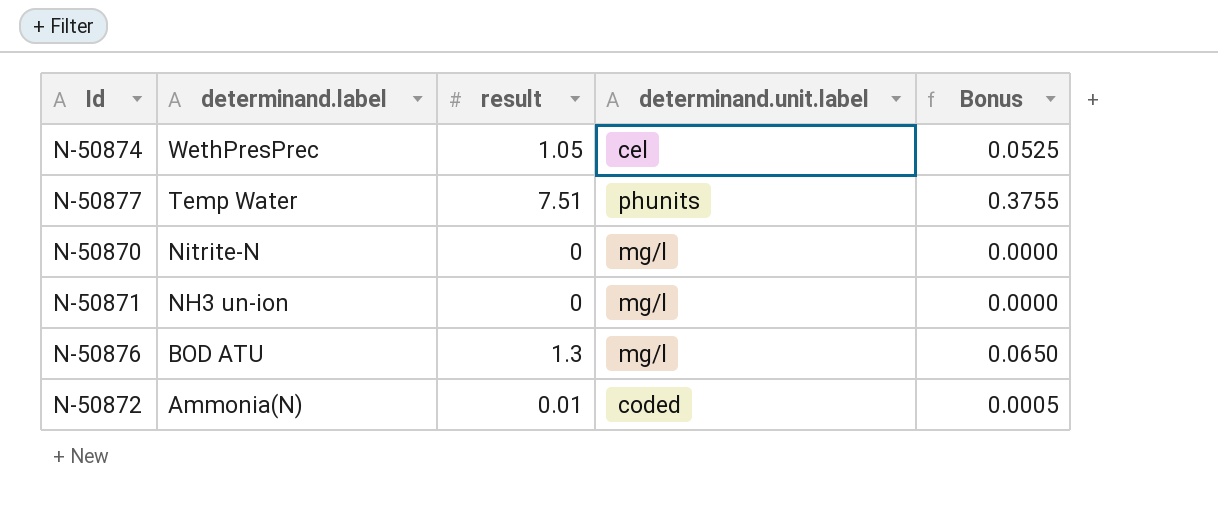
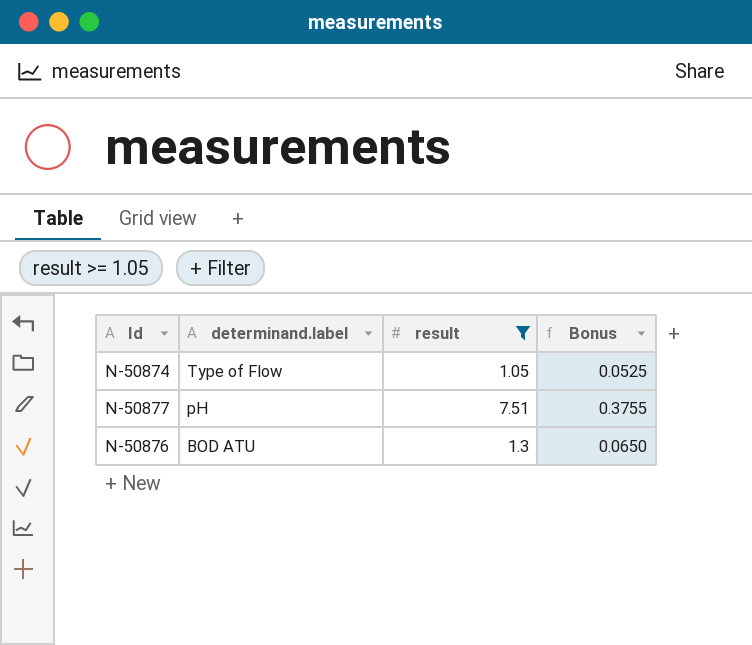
filter: none -> result >= 1.05
column determinand.unit.label | position: 4 -> none
N-50874 | determinand.label: WethPresPrec -> Type of Flow
N-50877 | determinand.label: Temp Water -> pH

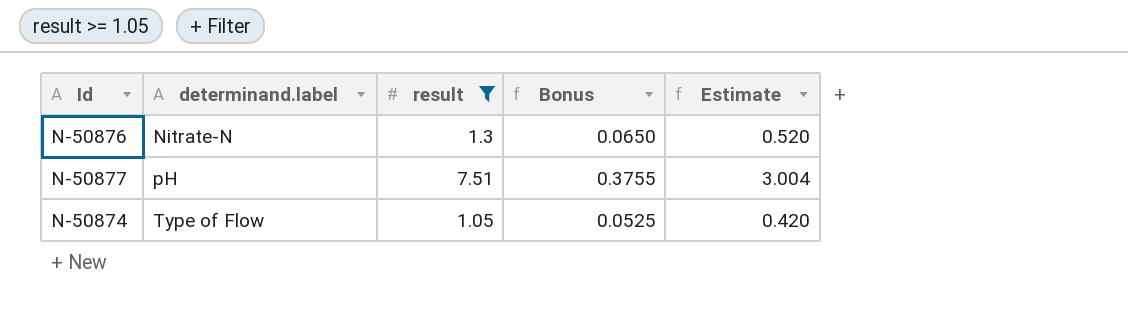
row order: determinand.label descending -> determinand.label ascending
column Estimate | formula: none -> [result] * 0.4
N-50876 | determinand.label: BOD ATU -> Nitrate-N

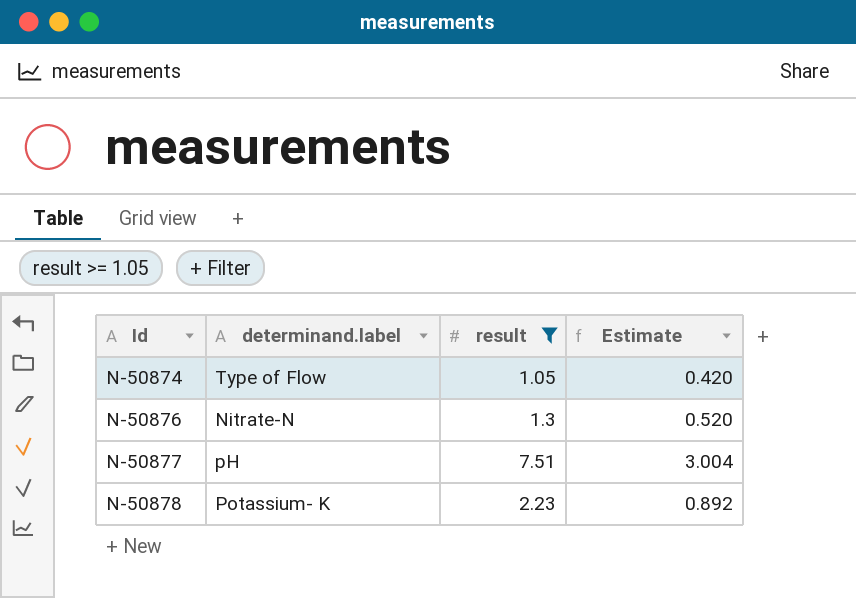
row order: determinand.label ascending -> Id ascending
column Bonus | formula: [result] * 0.05 -> none
row N-50878: none -> Potassium- K | 2.23 | 0.892

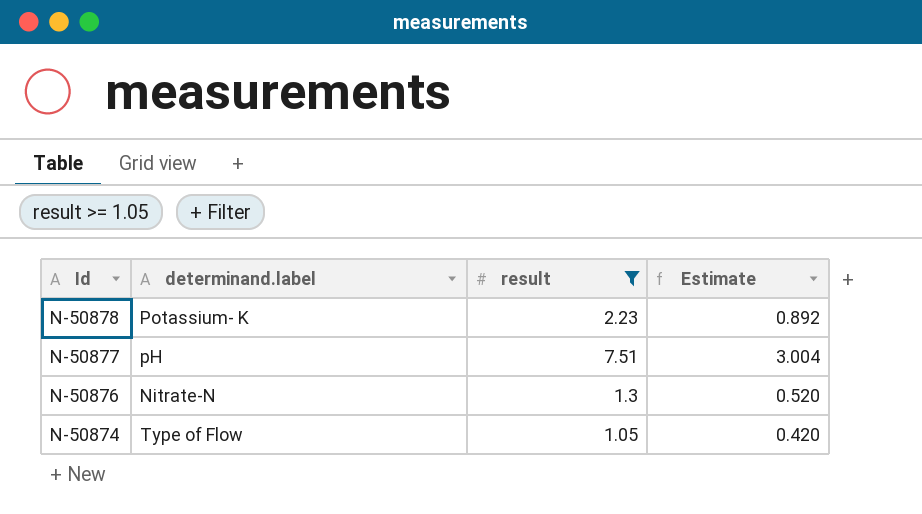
row order: Id ascending -> Id descending

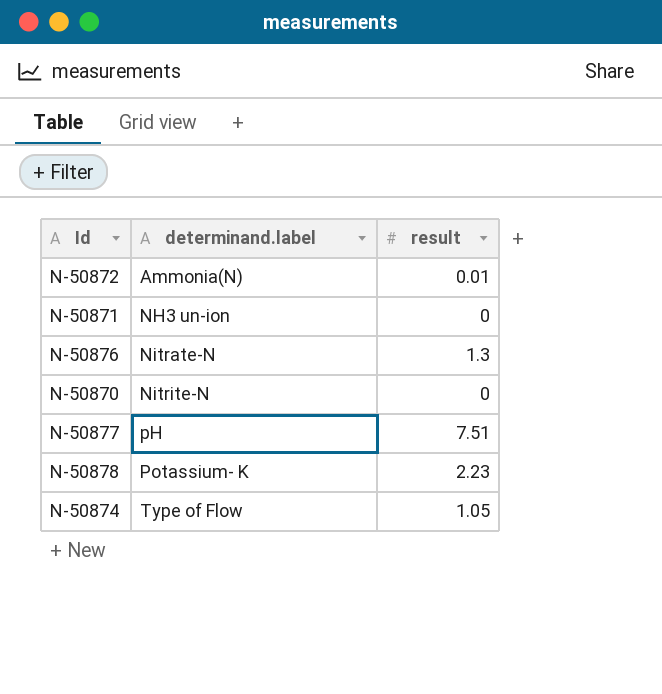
filter: result >= 1.05 -> none
row order: Id descending -> determinand.label ascending
column Estimate | formula: [result] * 0.4 -> none

